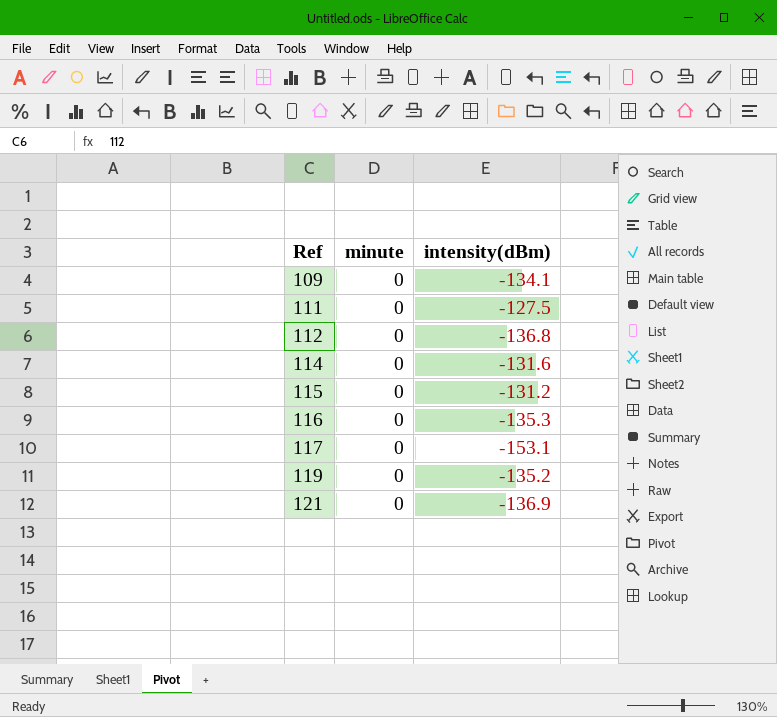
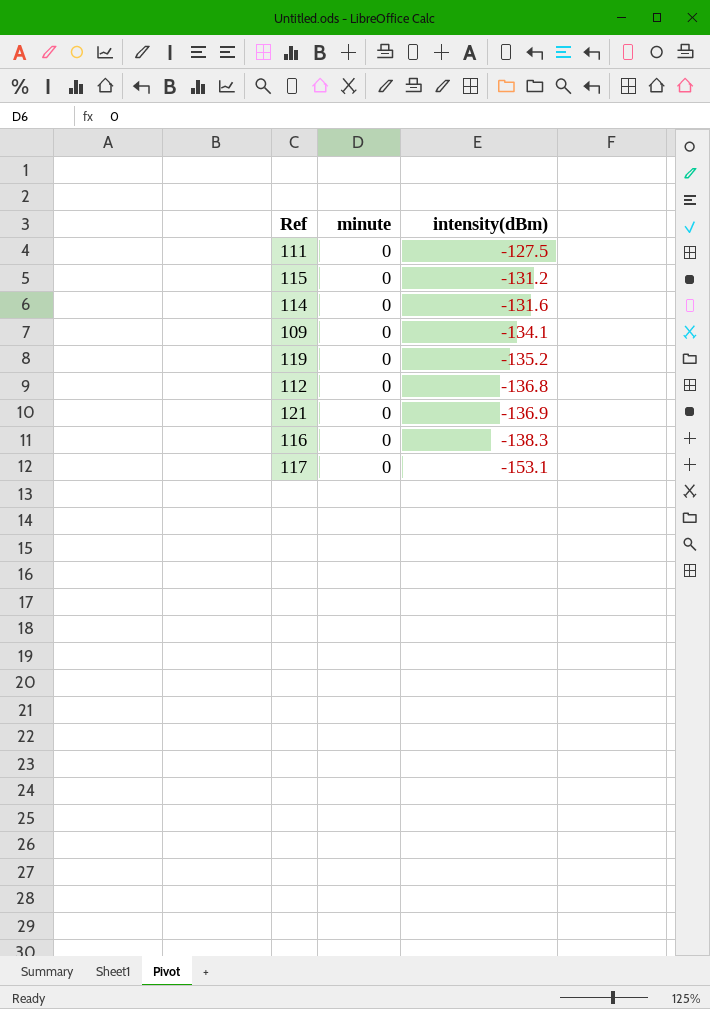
row order: Ref ascending -> intensity(dBm) descending
116 | intensity(dBm): -135.3 -> -138.3

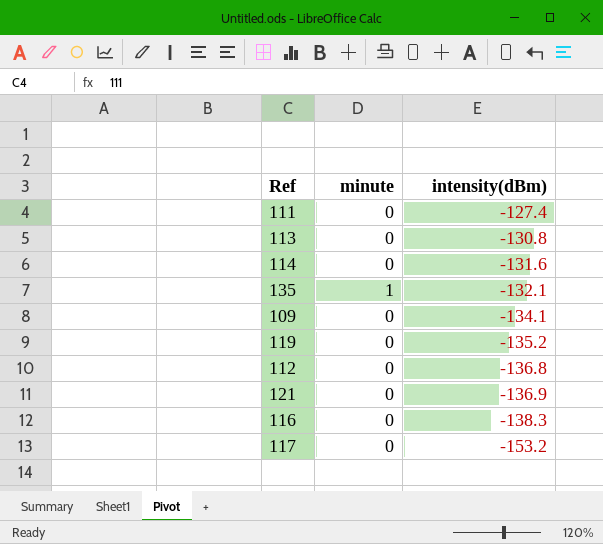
row 115: 0 | -131.2 -> none
111 | intensity(dBm): -127.5 -> -127.4
row 113: none -> 0 | -130.8
row 135: none -> 1 | -132.1
117 | intensity(dBm): -153.1 -> -153.2

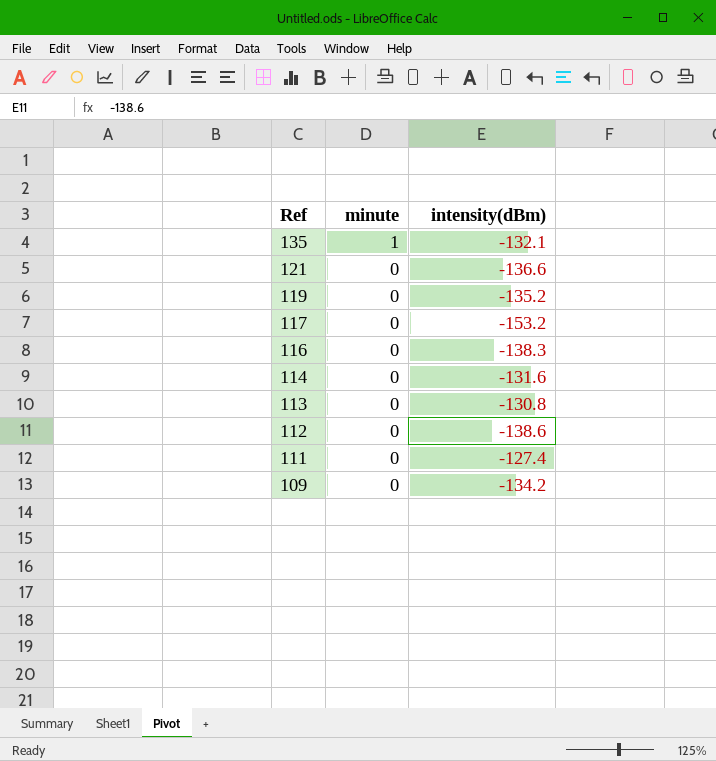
row order: intensity(dBm) descending -> Ref descending
121 | intensity(dBm): -136.9 -> -136.6
112 | intensity(dBm): -136.8 -> -138.6
109 | intensity(dBm): -134.1 -> -134.2

